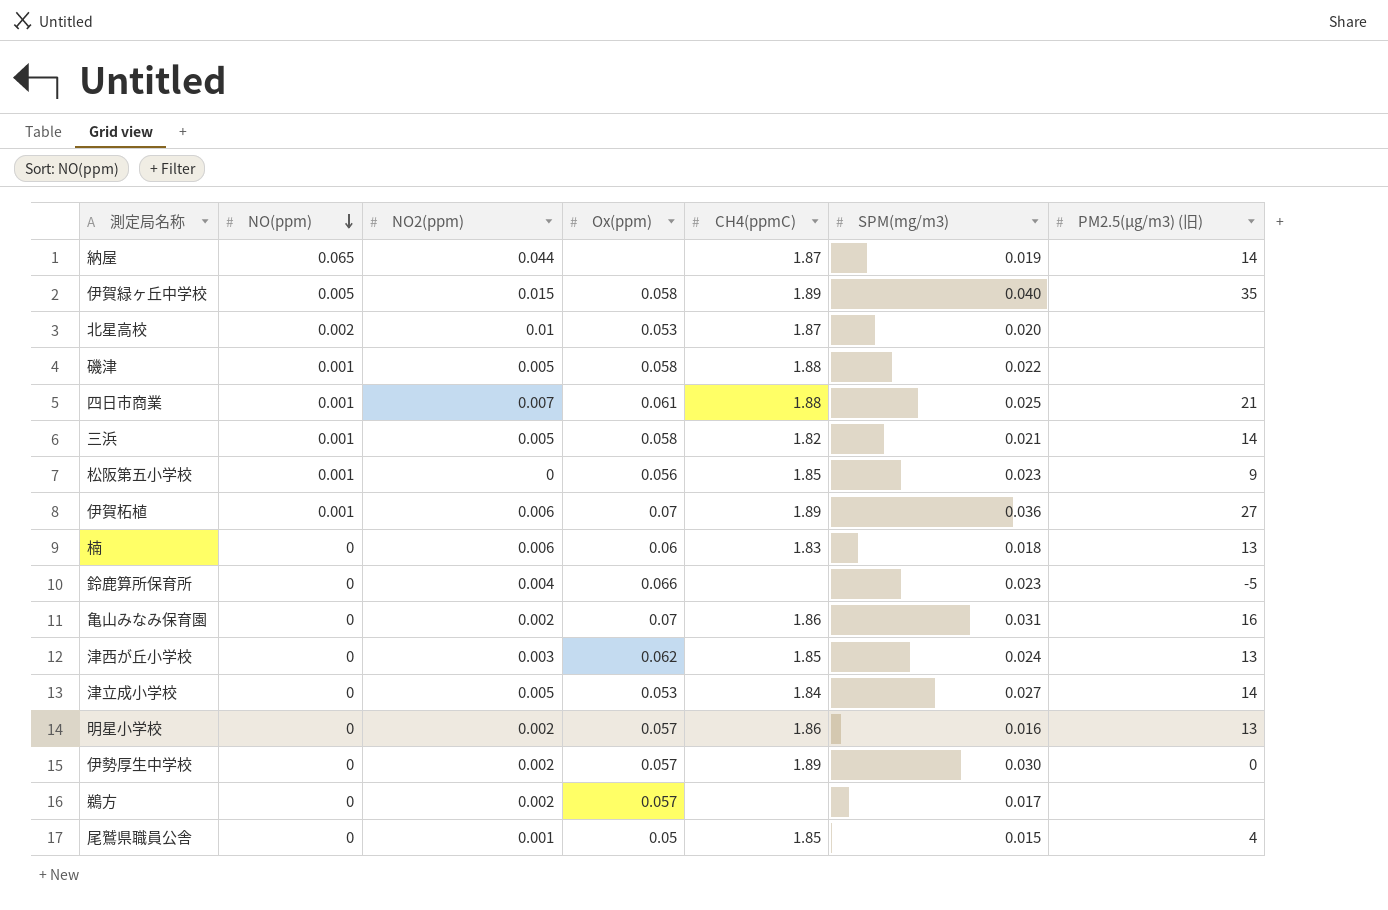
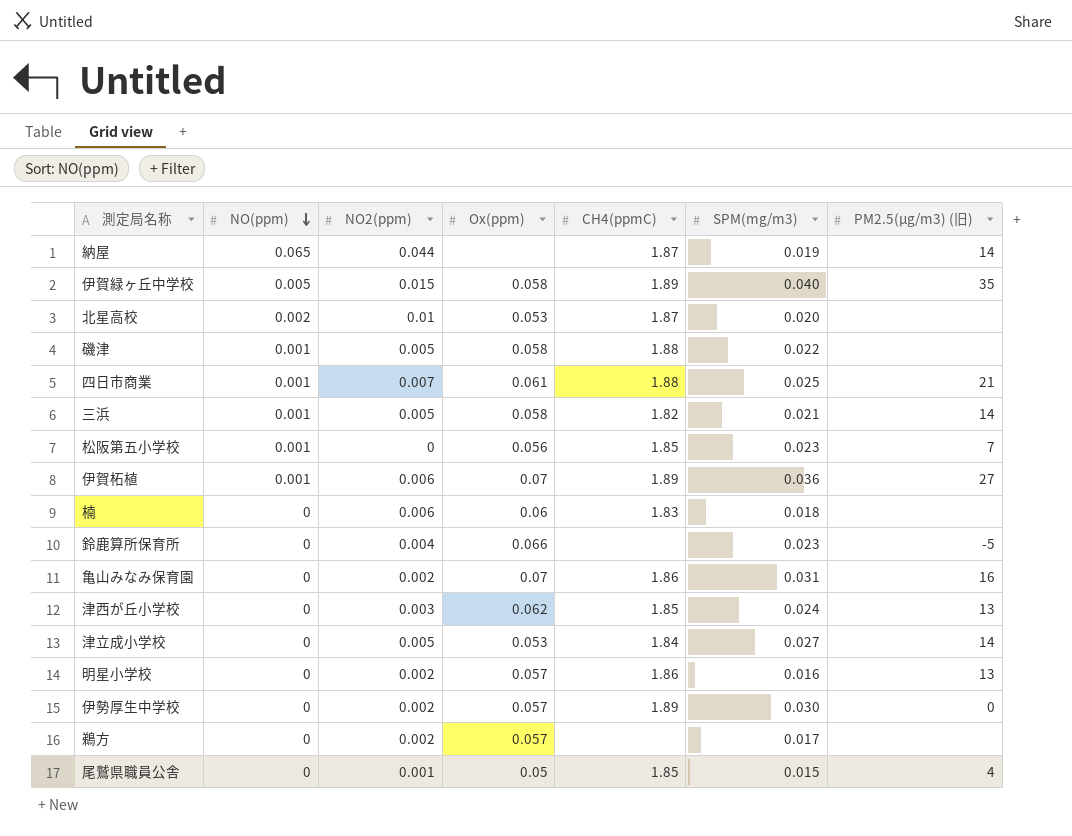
松阪第五小学校 | PM2.5(μg/m3) (旧): 9 -> 7
楠 | PM2.5(μg/m3) (旧): 13 -> none

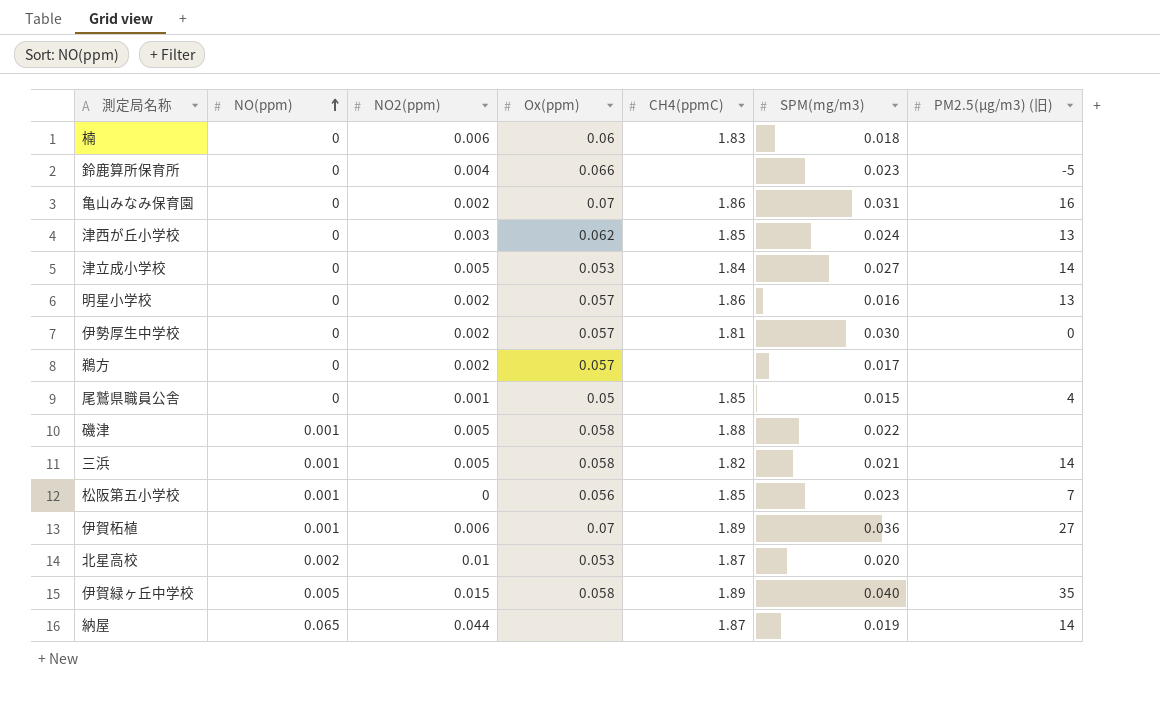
row order: NO(ppm) descending -> NO(ppm) ascending
row 四日市商業: 0.001 | 0.007 | 0.061 | 1.88 | 0.025 | 21 -> none
伊勢厚生中学校 | CH4(ppmC): 1.89 -> 1.81

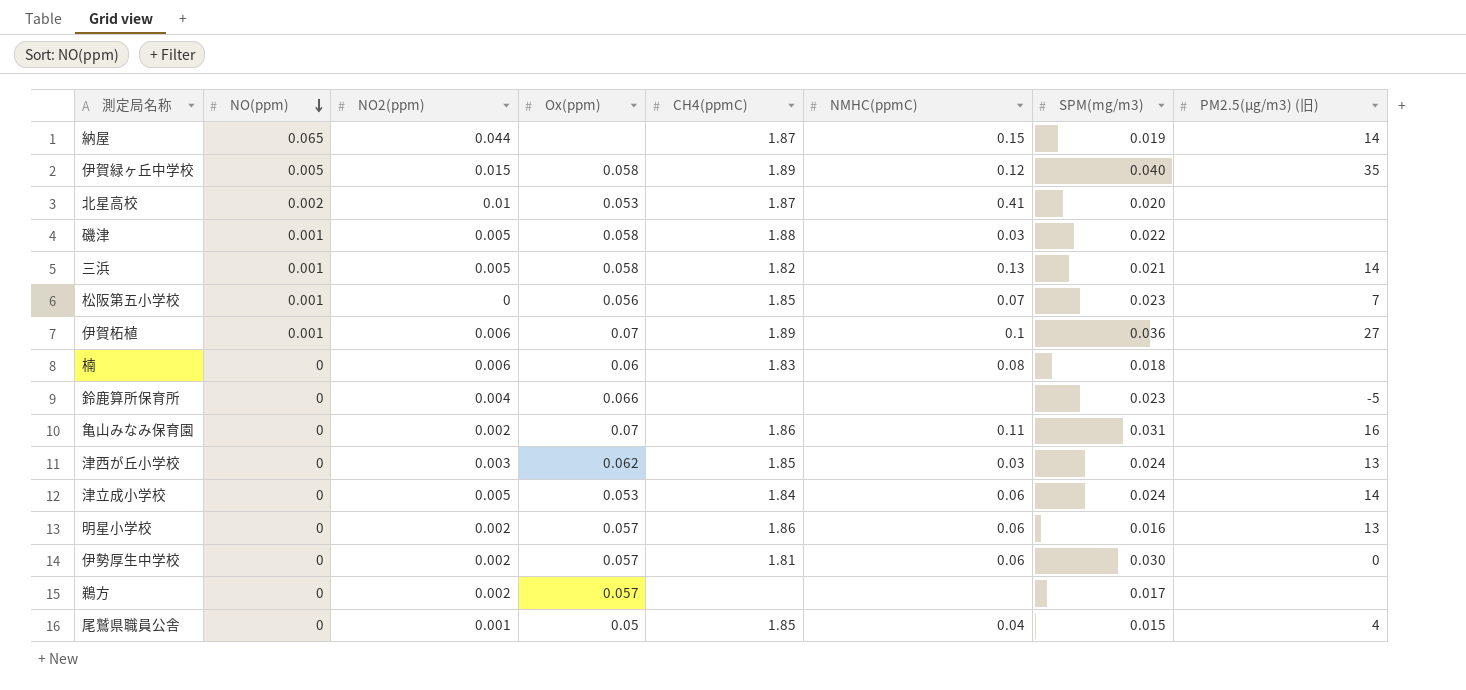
row order: NO(ppm) ascending -> NO(ppm) descending
column NMHC(ppmC) | position: none -> 6
津立成小学校 | SPM(mg/m3): 0.027 -> 0.024

